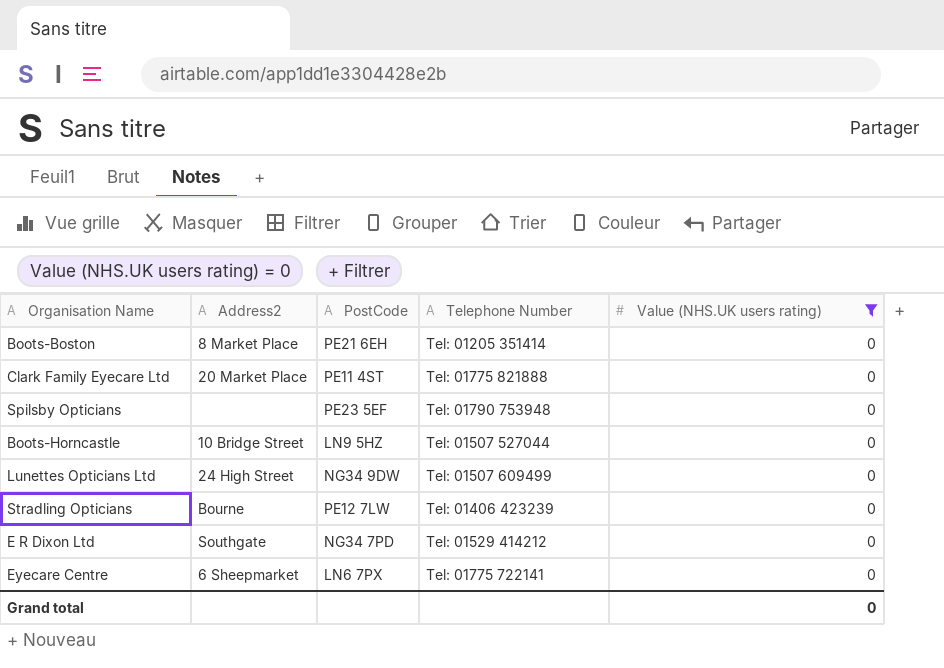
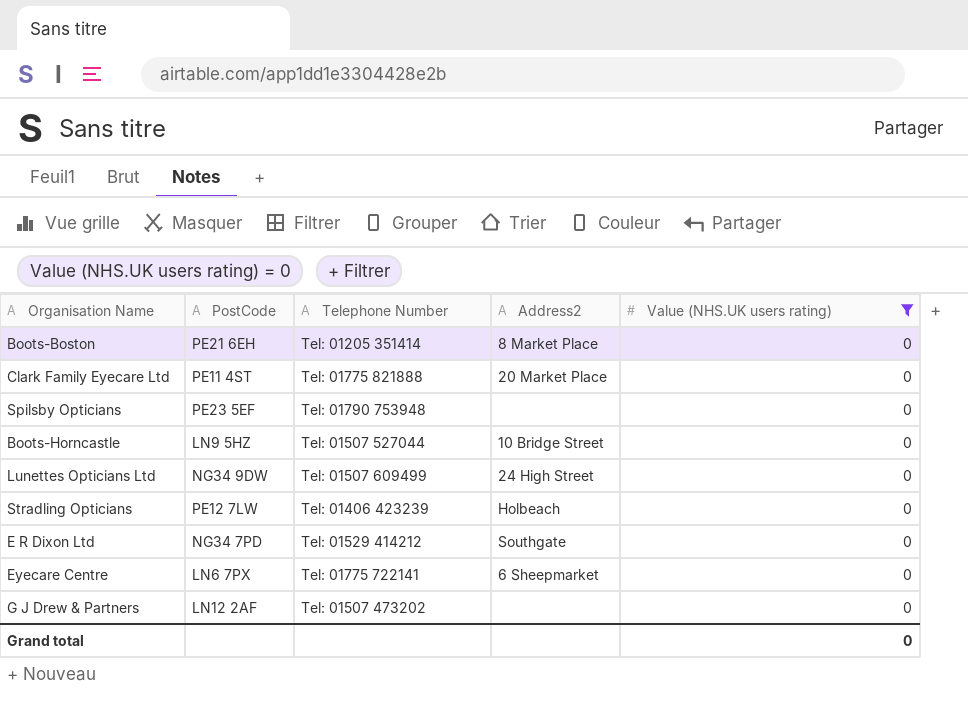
column Address2 | position: 2 -> 4
Stradling Opticians | Address2: Bourne -> Holbeach
row G J Drew & Partners: none -> LN12 2AF | Tel: 01507 473202 | none | 0

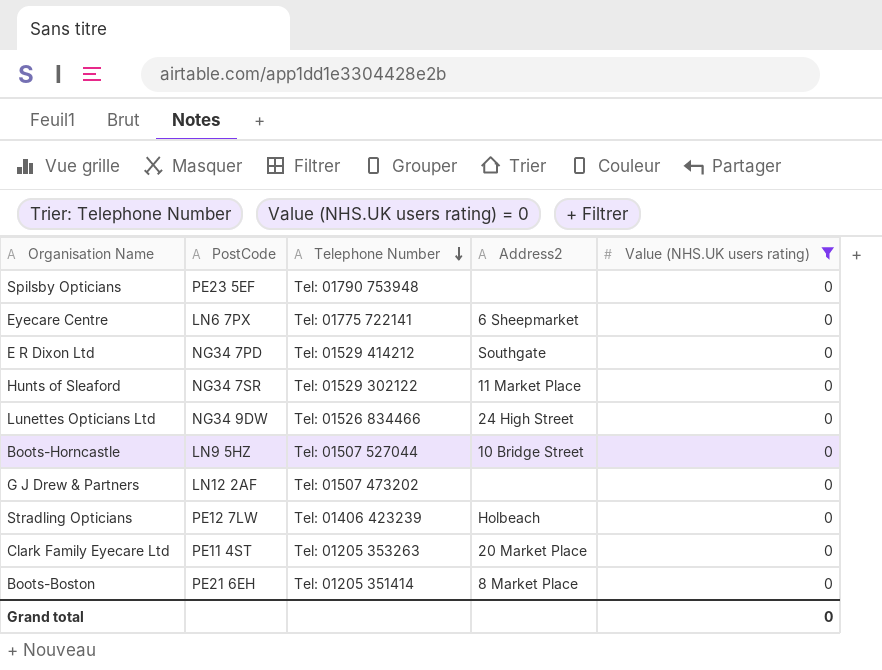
row order: none -> Telephone Number descending
row Hunts of Sleaford: none -> NG34 7SR | Tel: 01529 302122 | 11 Market Place | 0
Lunettes Opticians Ltd | Telephone Number: Tel: 01507 609499 -> Tel: 01526 834466
Clark Family Eyecare Ltd | Telephone Number: Tel: 01775 821888 -> Tel: 01205 353263

